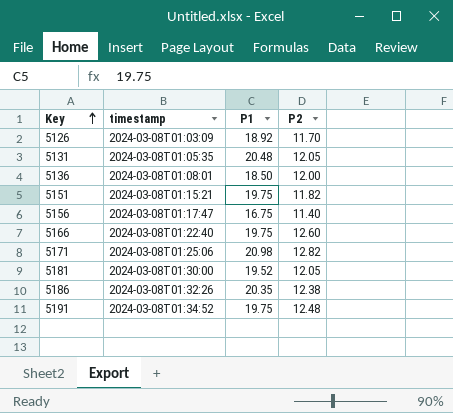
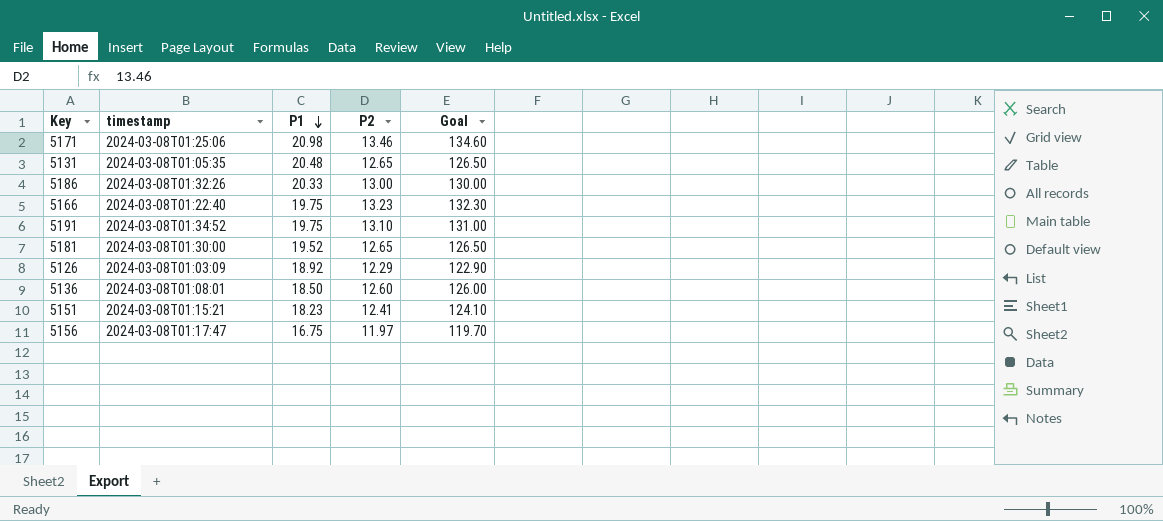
row order: Key ascending -> P1 descending
column Goal | formula: none -> [P2] * 10
5171 | P2: 12.82 -> 13.46
5131 | P2: 12.05 -> 12.65
5186 | P1: 20.35 -> 20.33
5186 | P2: 12.38 -> 13.00
5166 | P2: 12.60 -> 13.23
5191 | P2: 12.48 -> 13.10
5181 | P2: 12.05 -> 12.65
5126 | P2: 11.70 -> 12.29
5136 | P2: 12.00 -> 12.60
5151 | P1: 19.75 -> 18.23
5151 | P2: 11.82 -> 12.41
5156 | P2: 11.40 -> 11.97

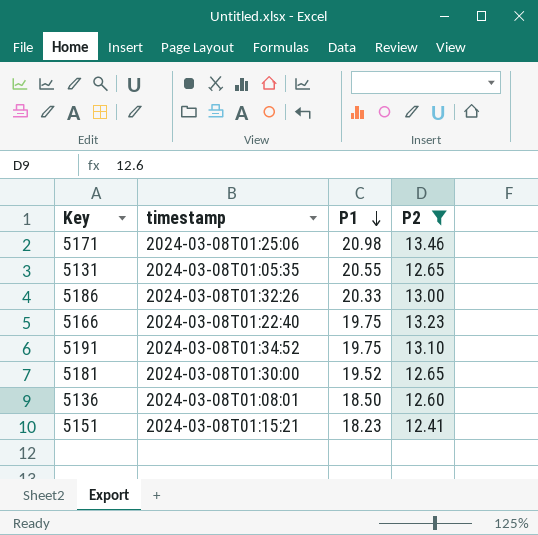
filter: none -> P2 >= 12.41
column Goal | formula: [P2] * 10 -> none
5131 | P1: 20.48 -> 20.55

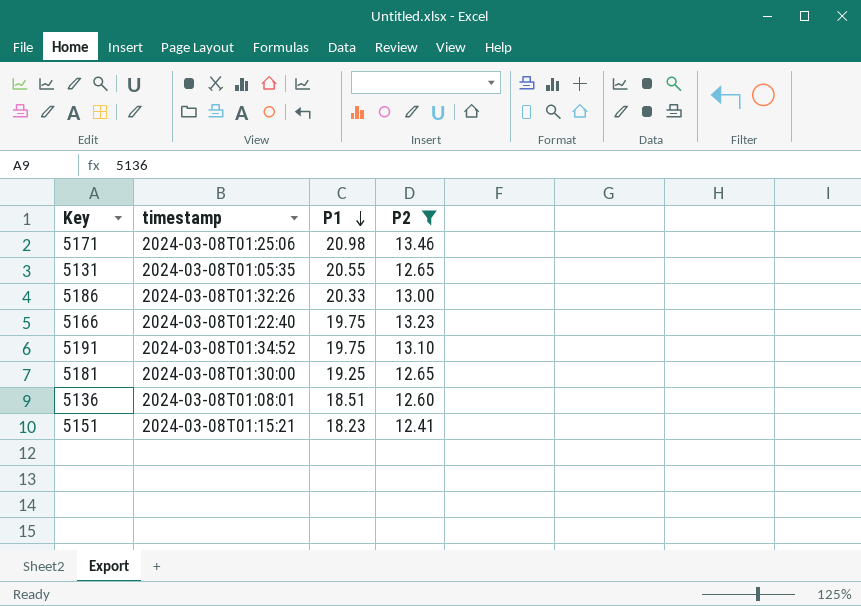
5181 | P1: 19.52 -> 19.25
5136 | P1: 18.50 -> 18.51

